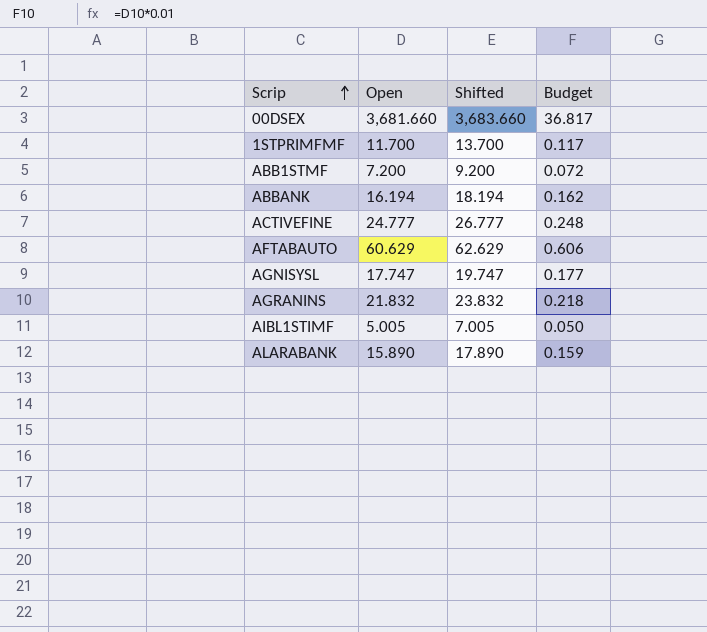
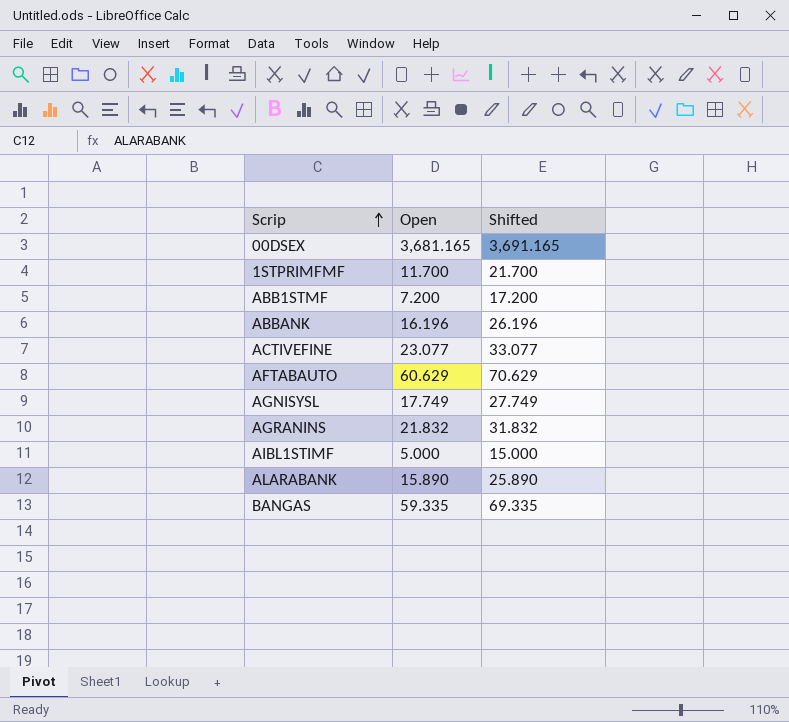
column Budget | formula: [Open] * 0.01 -> none
column Shifted | formula: [Open] + 2 -> [Open] + 10
00DSEX | Open: 3,681.660 -> 3,681.165
ABBANK | Open: 16.194 -> 16.196
ACTIVEFINE | Open: 24.777 -> 23.077
AGNISYSL | Open: 17.747 -> 17.749
AIBL1STIMF | Open: 5.005 -> 5.000
row BANGAS: none -> 59.335 | 69.335

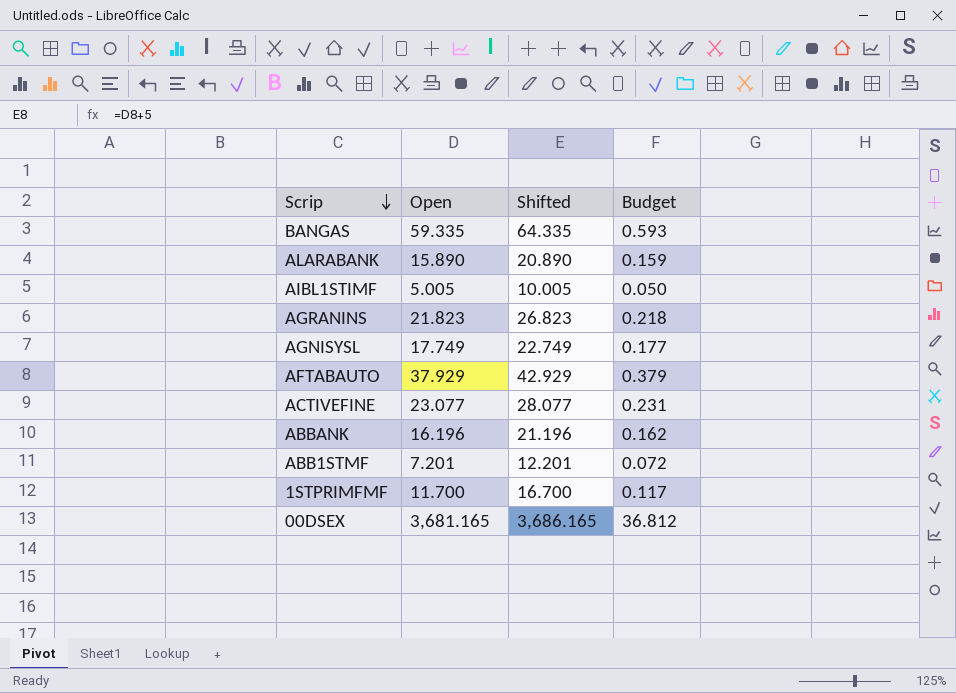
row order: Scrip ascending -> Scrip descending
column Shifted | formula: [Open] + 10 -> [Open] + 5
column Budget | formula: none -> [Open] * 0.01
AIBL1STIMF | Open: 5.000 -> 5.005
AGRANINS | Open: 21.832 -> 21.823
AFTABAUTO | Open: 60.629 -> 37.929
ABB1STMF | Open: 7.200 -> 7.201

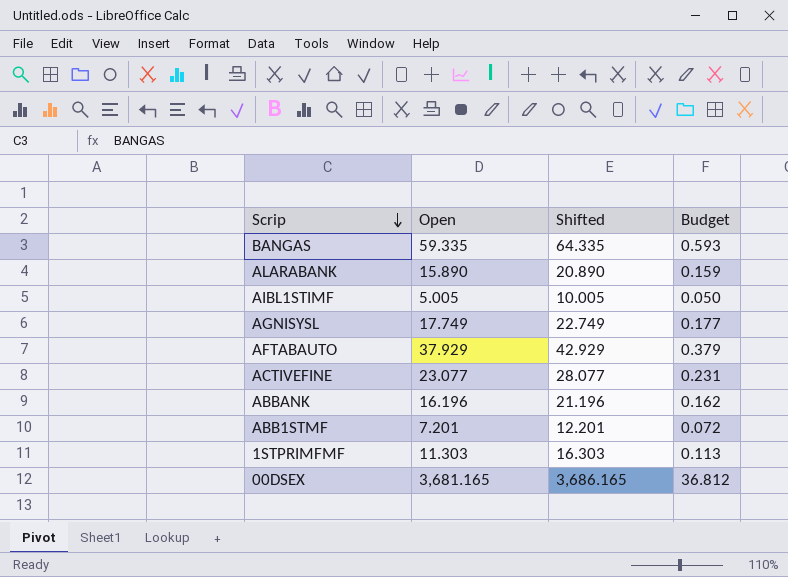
row AGRANINS: 21.823 | 26.823 | 0.218 -> none
1STPRIMFMF | Open: 11.700 -> 11.303
1STPRIMFMF | Shifted: 16.700 -> 16.303
1STPRIMFMF | Budget: 0.117 -> 0.113

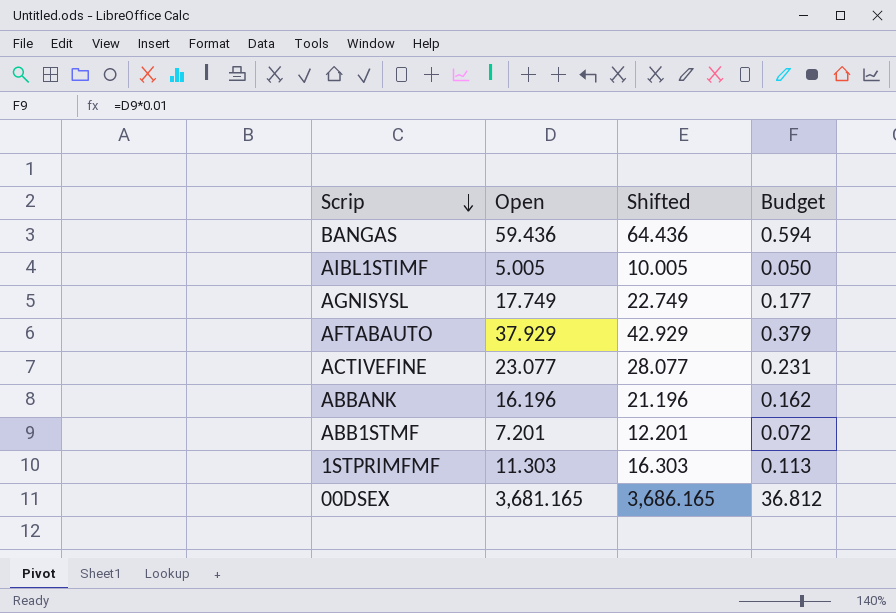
row ALARABANK: 15.890 | 20.890 | 0.159 -> none
BANGAS | Open: 59.335 -> 59.436
BANGAS | Shifted: 64.335 -> 64.436
BANGAS | Budget: 0.593 -> 0.594

